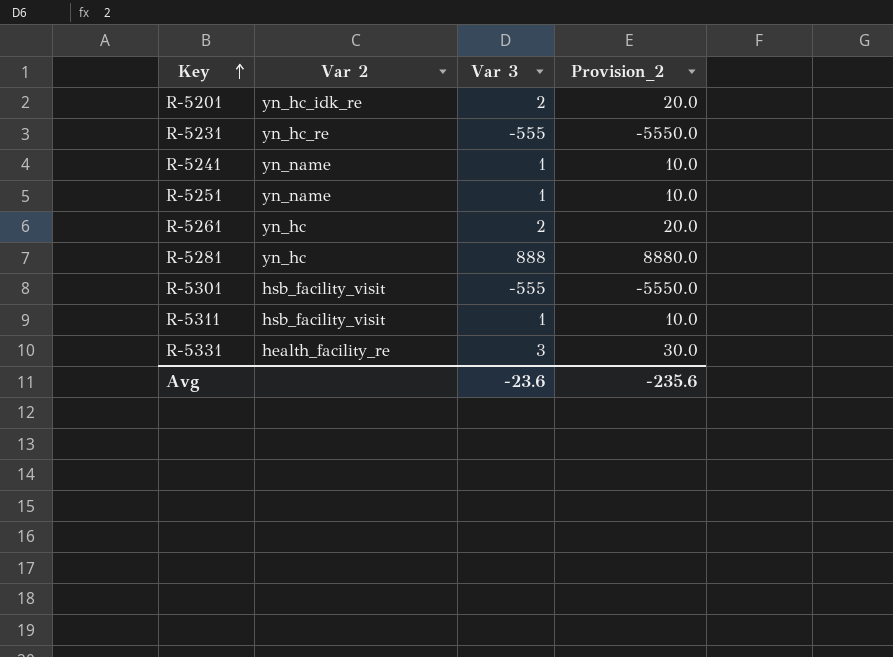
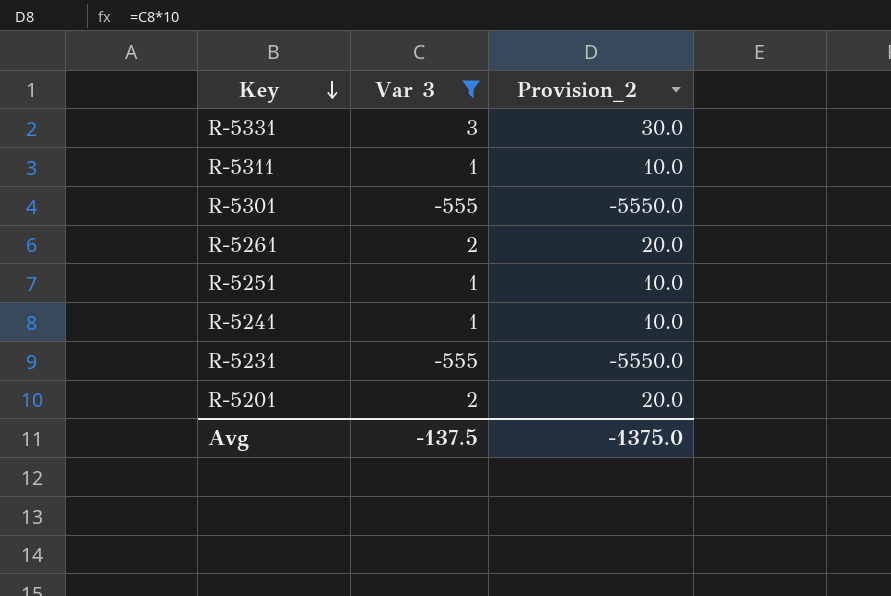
filter: none -> Var 3 != 888
row order: Key ascending -> Key descending
column Var 2 | position: 2 -> none
Avg | Var 3: -23.6 -> -137.5
Avg | Provision_2: -235.6 -> -1375.0

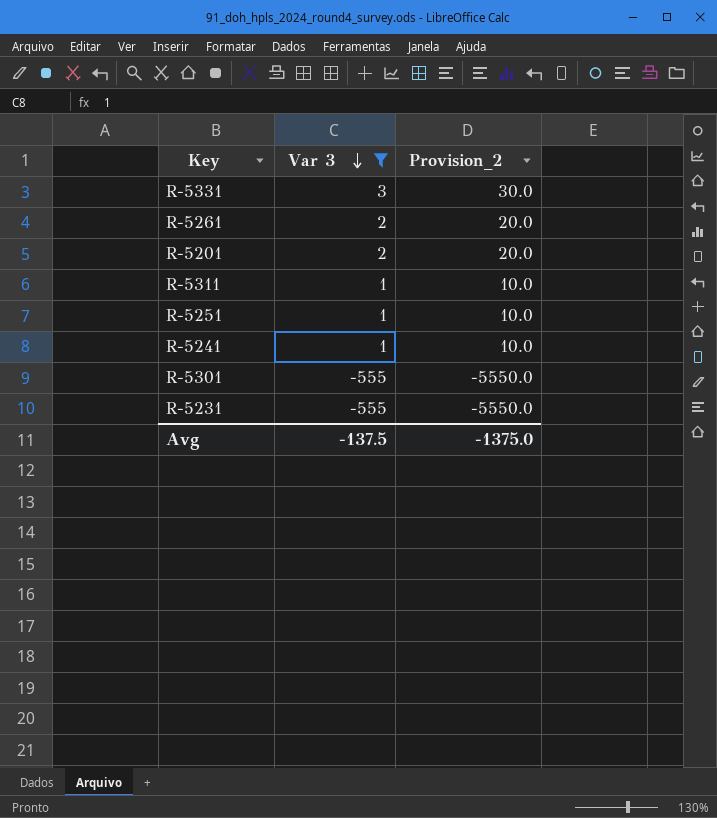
row order: Key descending -> Var 3 descending

